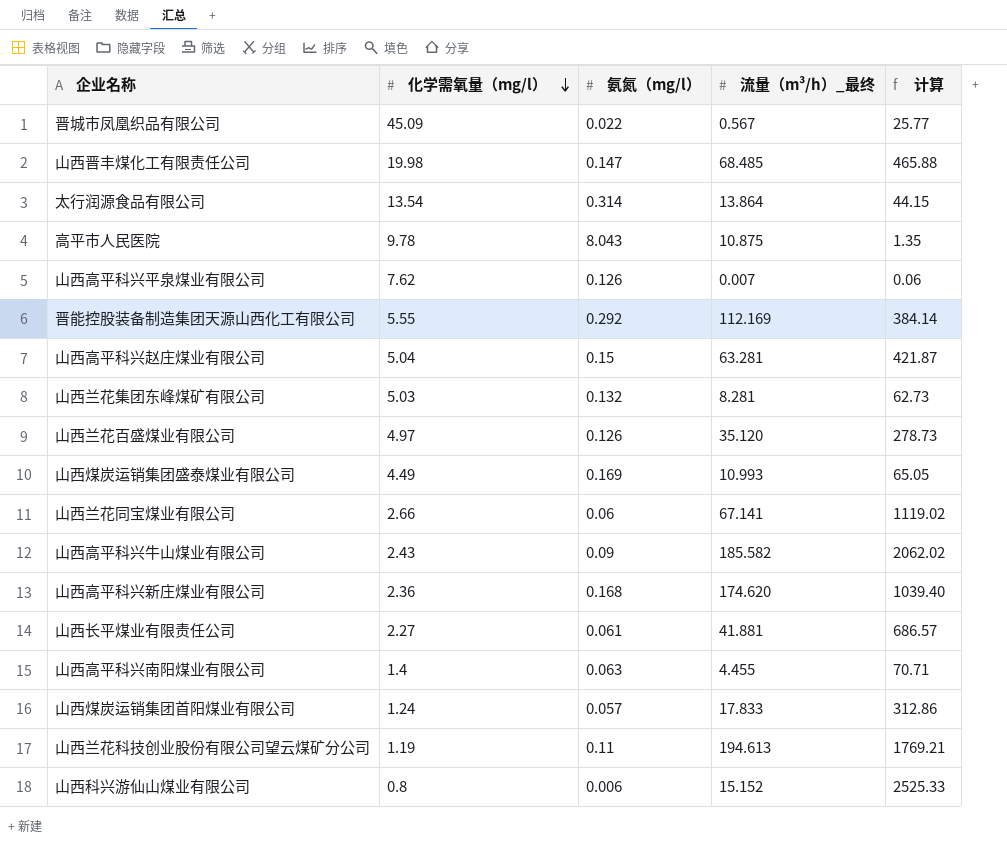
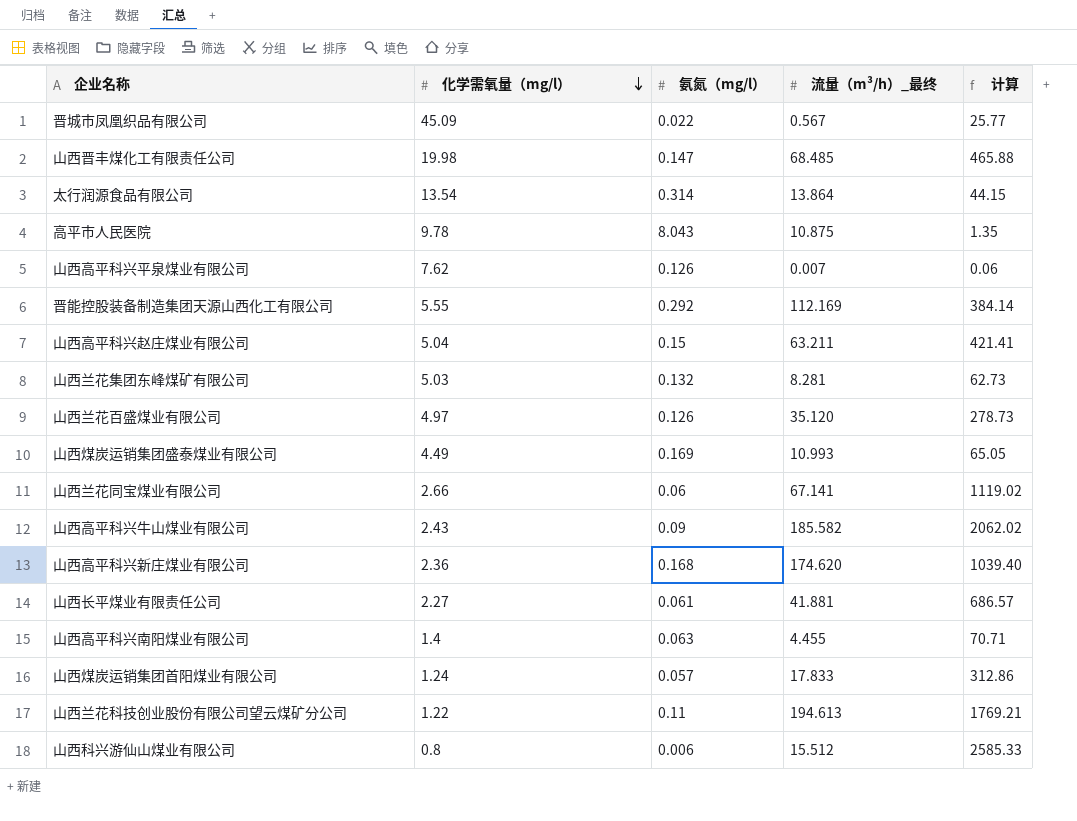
山西高平科兴赵庄煤业有限公司 | 流量（m³/h）_最终: 63.281 -> 63.211
山西高平科兴赵庄煤业有限公司 | 计算: 421.87 -> 421.41
山西兰花科技创业股份有限公司望云煤矿分公司 | 化学需氧量（mg/l）: 1.19 -> 1.22
山西科兴游仙山煤业有限公司 | 流量（m³/h）_最终: 15.152 -> 15.512
山西科兴游仙山煤业有限公司 | 计算: 2525.33 -> 2585.33

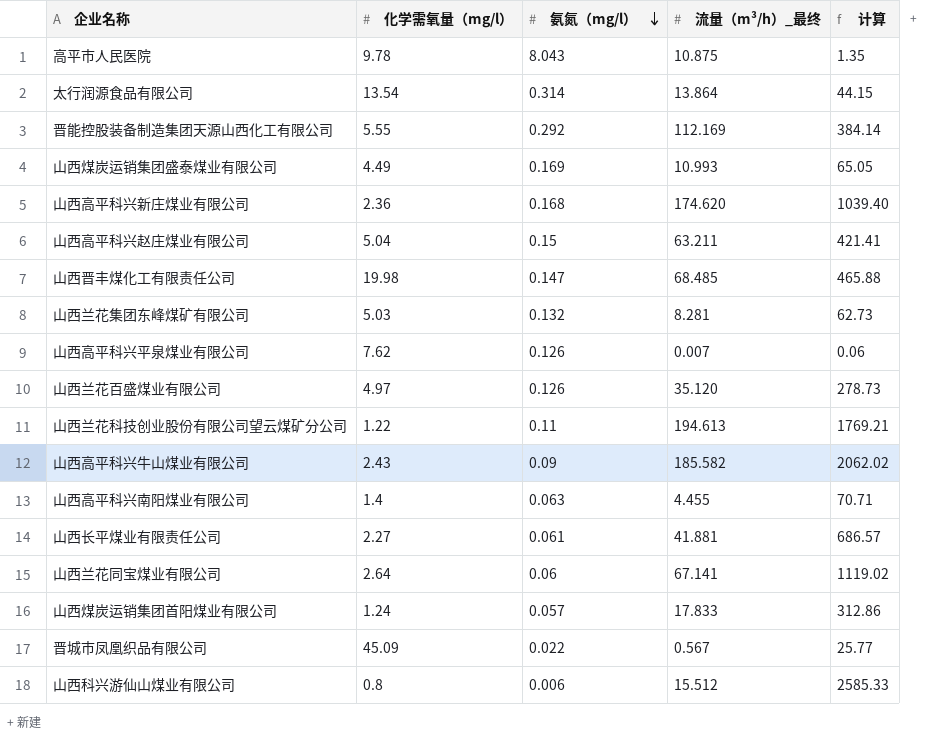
row order: 化学需氧量（mg/l） descending -> 氨氮（mg/l） descending
山西兰花同宝煤业有限公司 | 化学需氧量（mg/l）: 2.66 -> 2.64

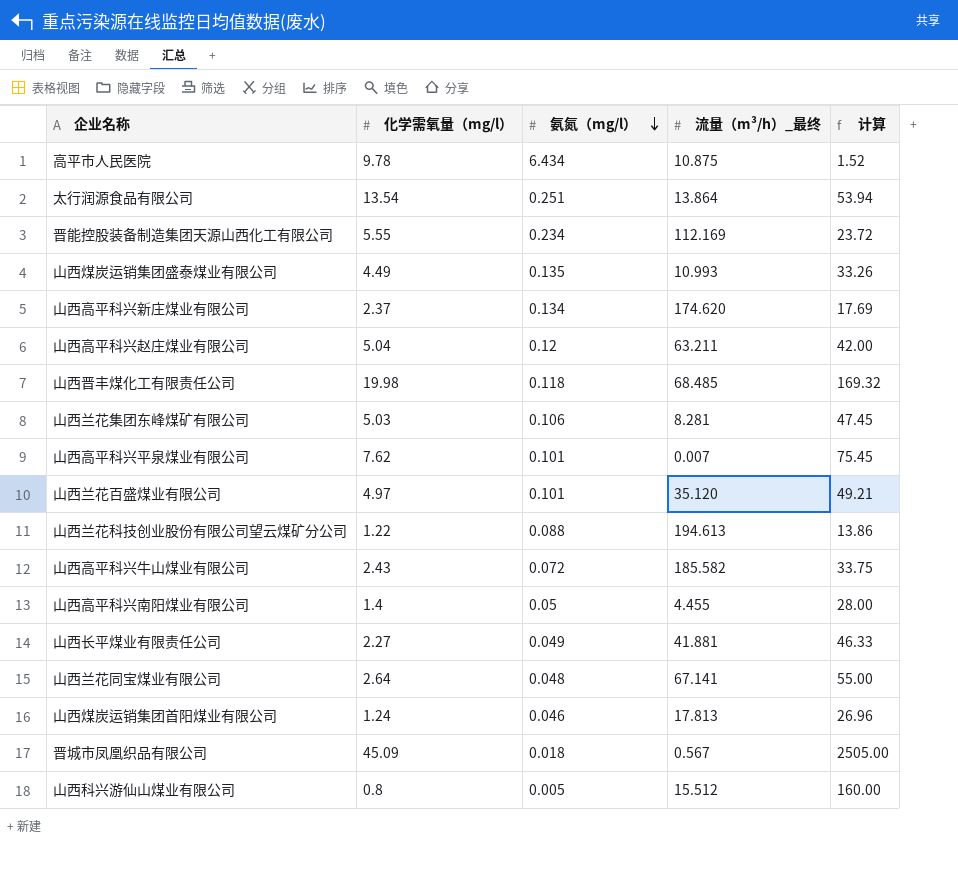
column 计算 | formula: [流量（m³/h）_最终] / [氨氮（mg/l）] -> [化学需氧量（mg/l）] / [氨氮（mg/l）]
高平市人民医院 | 氨氮（mg/l）: 8.043 -> 6.434
太行润源食品有限公司 | 氨氮（mg/l）: 0.314 -> 0.251
晋能控股装备制造集团天源山西化工有限公司 | 氨氮（mg/l）: 0.292 -> 0.234
山西煤炭运销集团盛泰煤业有限公司 | 氨氮（mg/l）: 0.169 -> 0.135
山西高平科兴新庄煤业有限公司 | 化学需氧量（mg/l）: 2.36 -> 2.37
山西高平科兴新庄煤业有限公司 | 氨氮（mg/l）: 0.168 -> 0.134
山西高平科兴赵庄煤业有限公司 | 氨氮（mg/l）: 0.15 -> 0.12
山西晋丰煤化工有限责任公司 | 氨氮（mg/l）: 0.147 -> 0.118
山西兰花集团东峰煤矿有限公司 | 氨氮（mg/l）: 0.132 -> 0.106
山西高平科兴平泉煤业有限公司 | 氨氮（mg/l）: 0.126 -> 0.101
山西兰花百盛煤业有限公司 | 氨氮（mg/l）: 0.126 -> 0.101
山西兰花科技创业股份有限公司望云煤矿分公司 | 氨氮（mg/l）: 0.11 -> 0.088
山西高平科兴牛山煤业有限公司 | 氨氮（mg/l）: 0.09 -> 0.072
山西高平科兴南阳煤业有限公司 | 氨氮（mg/l）: 0.063 -> 0.05
山西长平煤业有限责任公司 | 氨氮（mg/l）: 0.061 -> 0.049
山西兰花同宝煤业有限公司 | 氨氮（mg/l）: 0.06 -> 0.048
山西煤炭运销集团首阳煤业有限公司 | 氨氮（mg/l）: 0.057 -> 0.046
山西煤炭运销集团首阳煤业有限公司 | 流量（m³/h）_最终: 17.833 -> 17.813
晋城市凤凰织品有限公司 | 氨氮（mg/l）: 0.022 -> 0.018
山西科兴游仙山煤业有限公司 | 氨氮（mg/l）: 0.006 -> 0.005

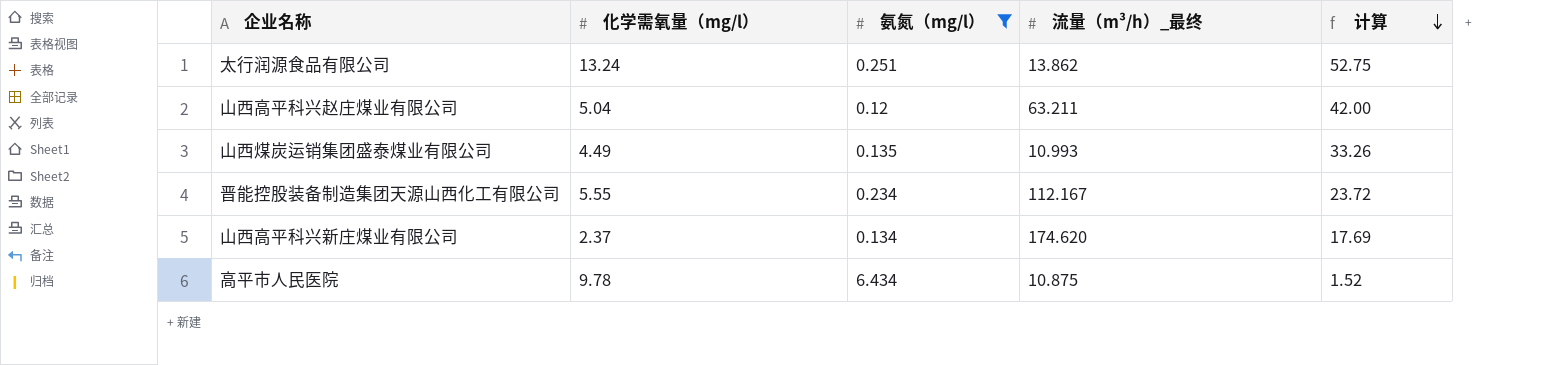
filter: none -> 氨氮（mg/l） >= 0.12
row order: 氨氮（mg/l） descending -> 计算 descending
太行润源食品有限公司 | 化学需氧量（mg/l）: 13.54 -> 13.24
太行润源食品有限公司 | 流量（m³/h）_最终: 13.864 -> 13.862
太行润源食品有限公司 | 计算: 53.94 -> 52.75
晋能控股装备制造集团天源山西化工有限公司 | 流量（m³/h）_最终: 112.169 -> 112.167

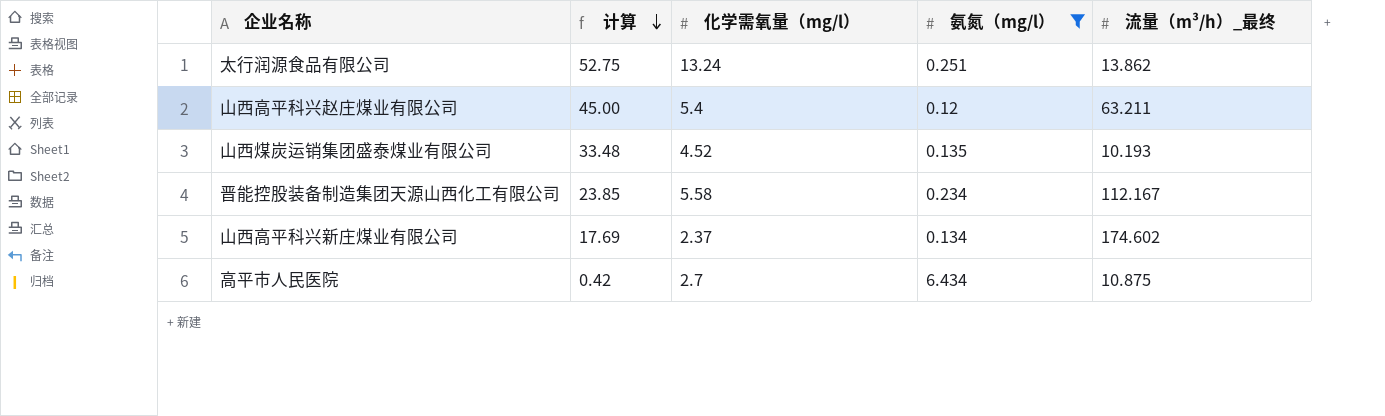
column 计算 | position: 5 -> 2
山西高平科兴赵庄煤业有限公司 | 计算: 42.00 -> 45.00
山西高平科兴赵庄煤业有限公司 | 化学需氧量（mg/l）: 5.04 -> 5.4
山西煤炭运销集团盛泰煤业有限公司 | 计算: 33.26 -> 33.48
山西煤炭运销集团盛泰煤业有限公司 | 化学需氧量（mg/l）: 4.49 -> 4.52
山西煤炭运销集团盛泰煤业有限公司 | 流量（m³/h）_最终: 10.993 -> 10.193
晋能控股装备制造集团天源山西化工有限公司 | 计算: 23.72 -> 23.85
晋能控股装备制造集团天源山西化工有限公司 | 化学需氧量（mg/l）: 5.55 -> 5.58
山西高平科兴新庄煤业有限公司 | 流量（m³/h）_最终: 174.620 -> 174.602
高平市人民医院 | 计算: 1.52 -> 0.42
高平市人民医院 | 化学需氧量（mg/l）: 9.78 -> 2.7

